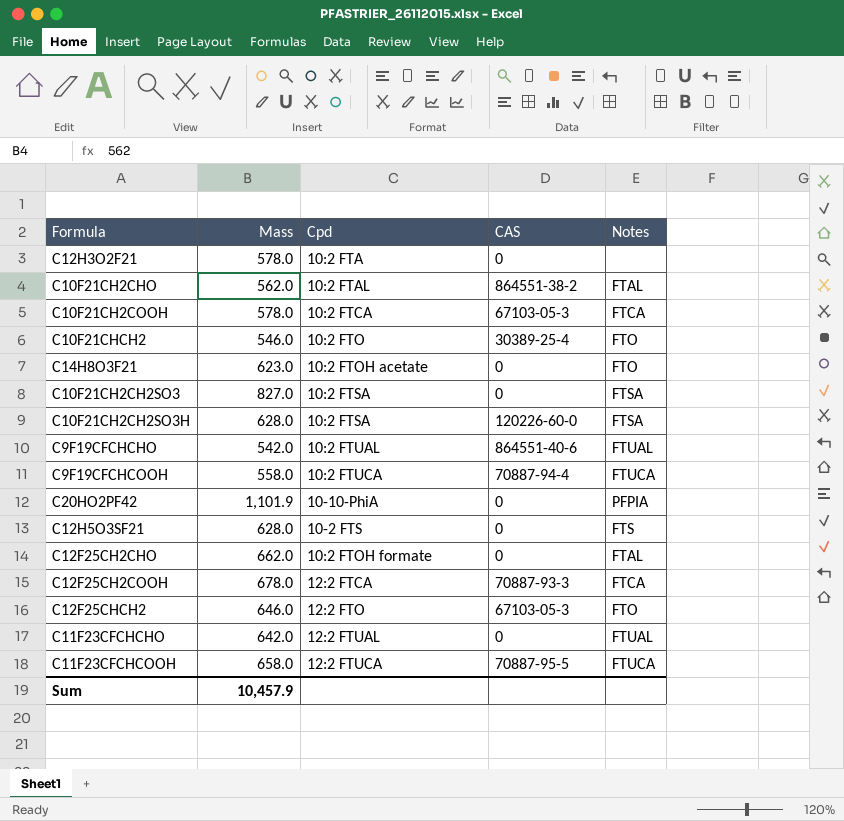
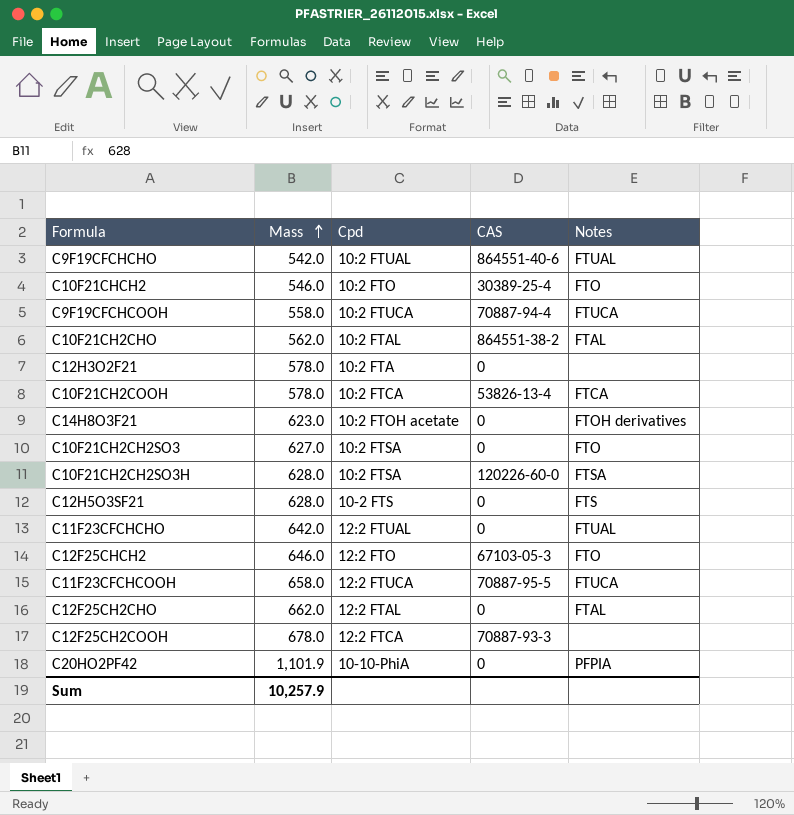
row order: none -> Mass ascending
C10F21CH2COOH | CAS: 67103-05-3 -> 53826-13-4
C14H8O3F21 | Notes: FTO -> FTOH derivatives
C10F21CH2CH2SO3 | Mass: 827.0 -> 627.0
C10F21CH2CH2SO3 | Notes: FTSA -> FTO
C12F25CH2CHO | Cpd: 10:2 FTOH formate -> 12:2 FTAL
C12F25CH2COOH | Notes: FTCA -> none
Sum | Mass: 10,457.9 -> 10,257.9

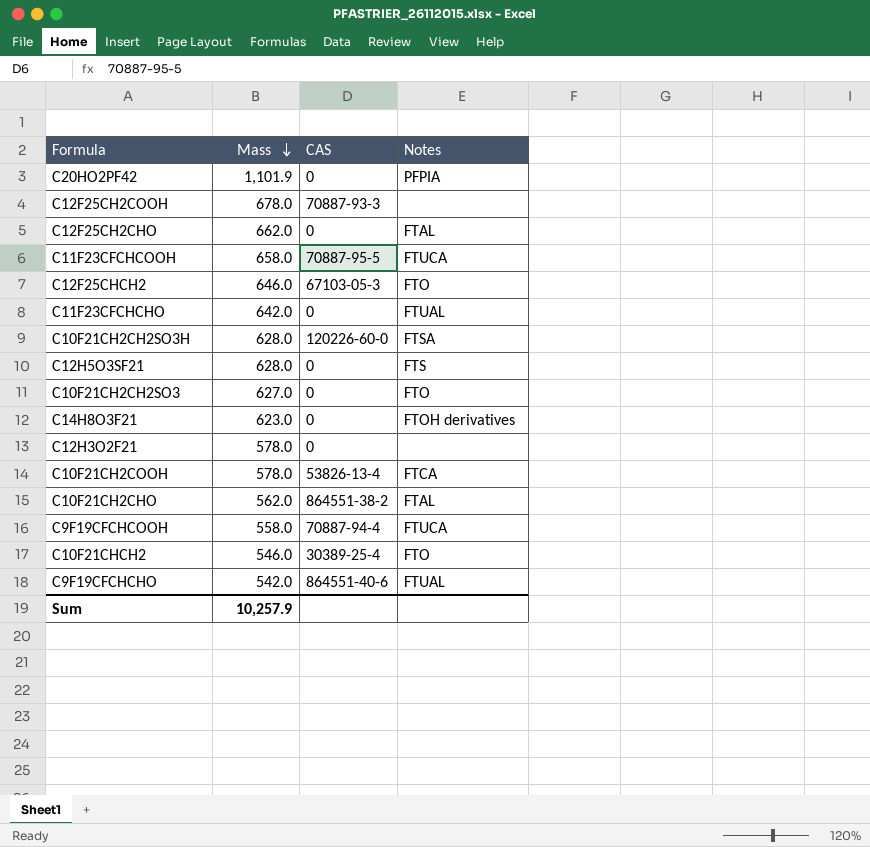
row order: Mass ascending -> Mass descending
column Cpd | position: 3 -> none

